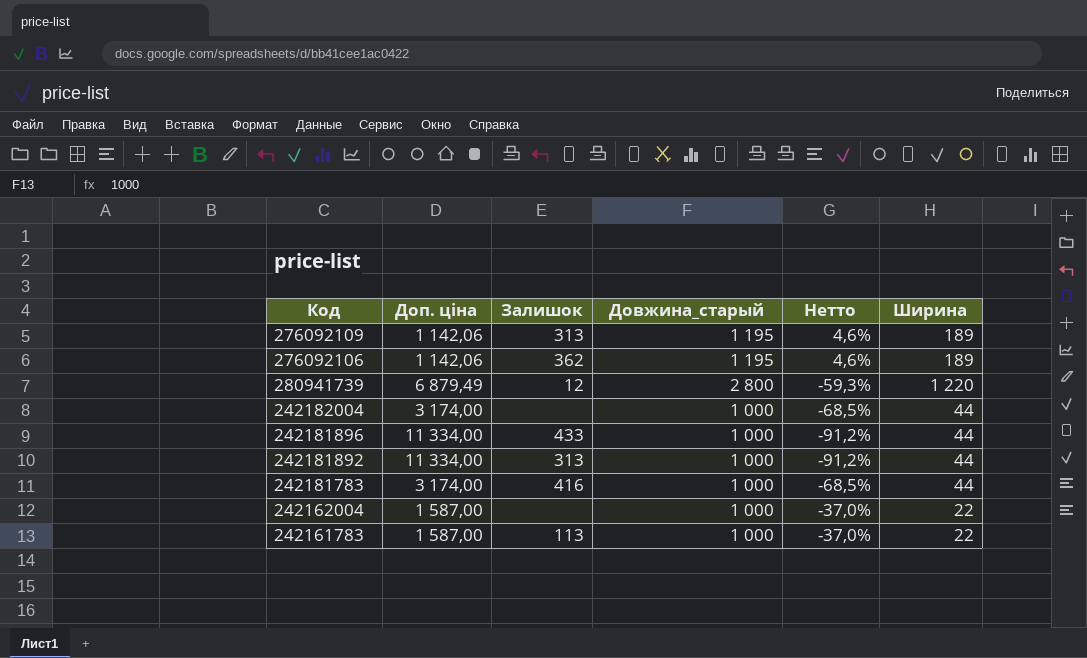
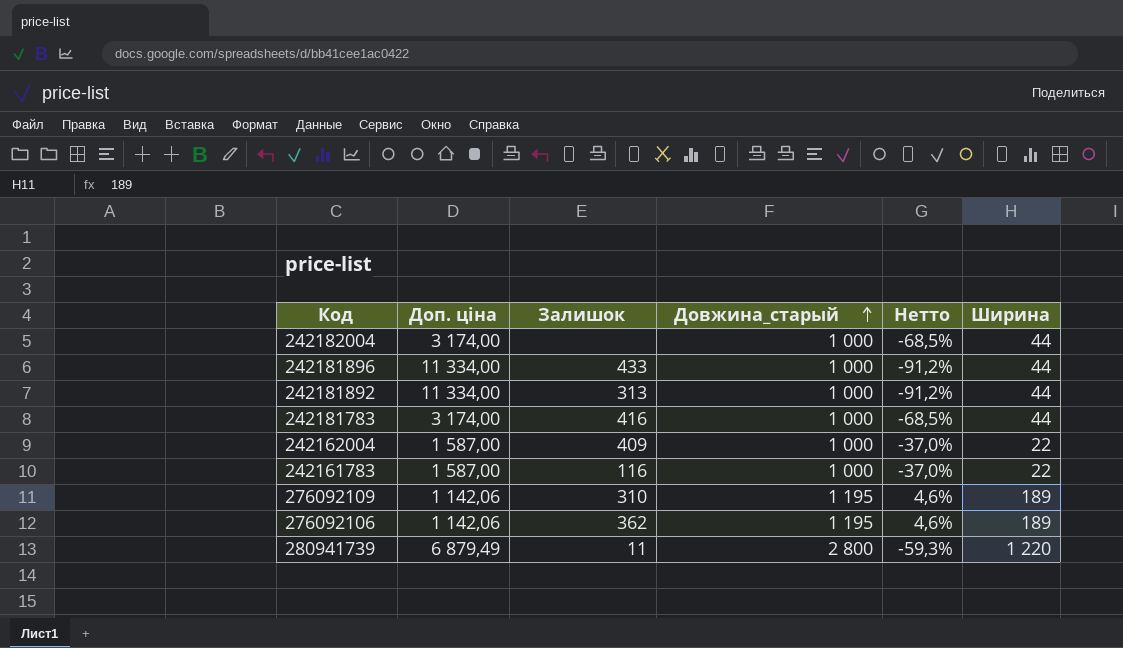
row order: none -> Довжина_старый ascending
242162004 | Залишок: none -> 409
242161783 | Залишок: 113 -> 116
276092109 | Залишок: 313 -> 310
280941739 | Залишок: 12 -> 11

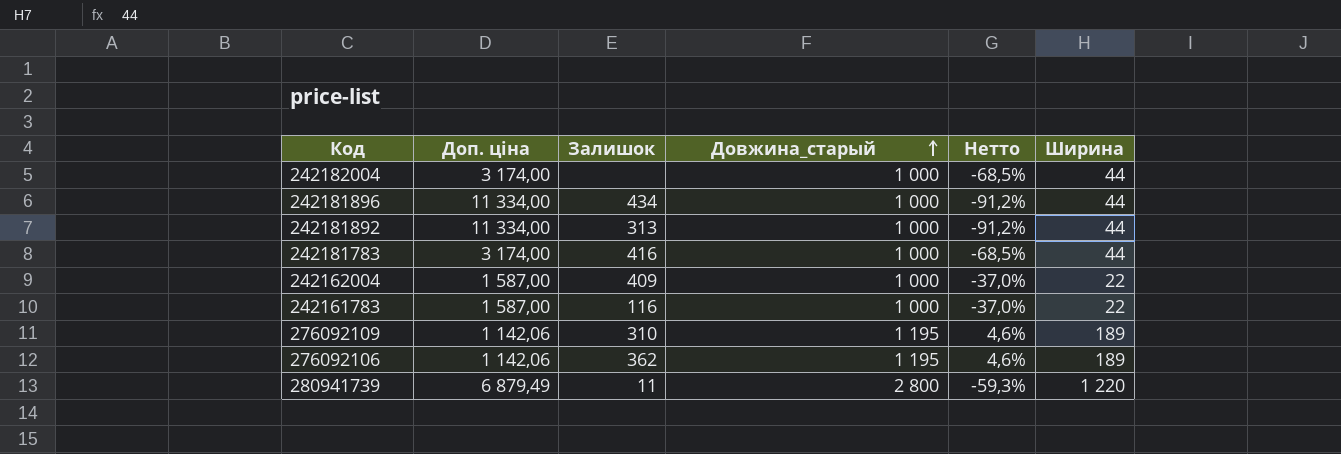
242181896 | Залишок: 433 -> 434

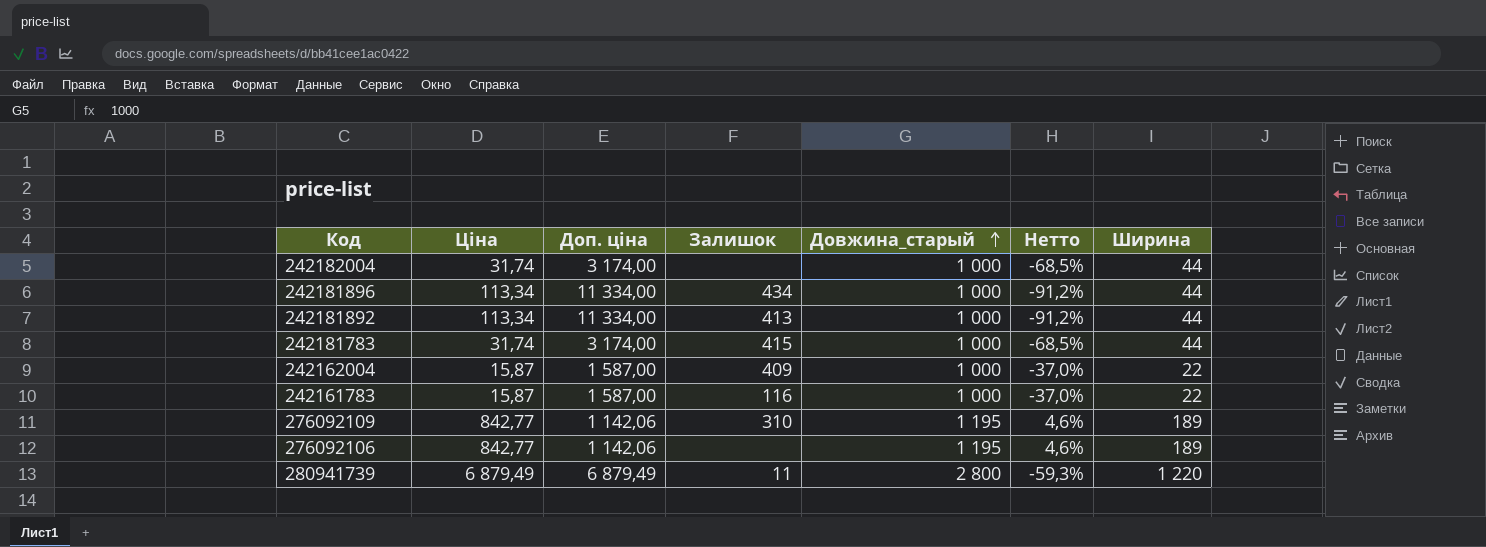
column Ціна | position: none -> 2
242181892 | Залишок: 313 -> 413
242181783 | Залишок: 416 -> 415
276092106 | Залишок: 362 -> none

